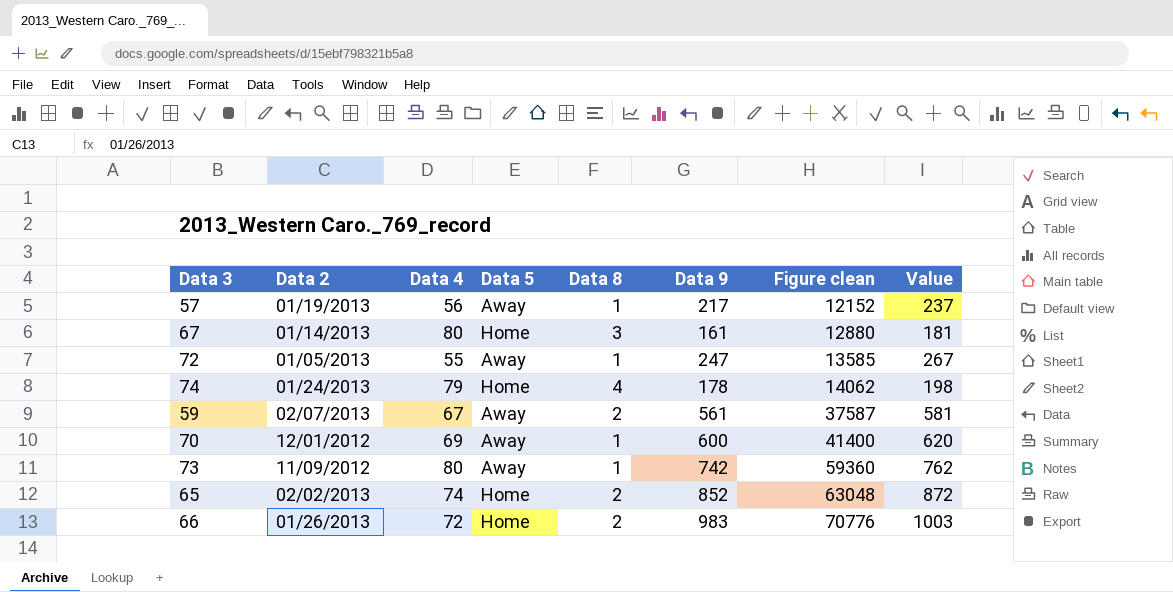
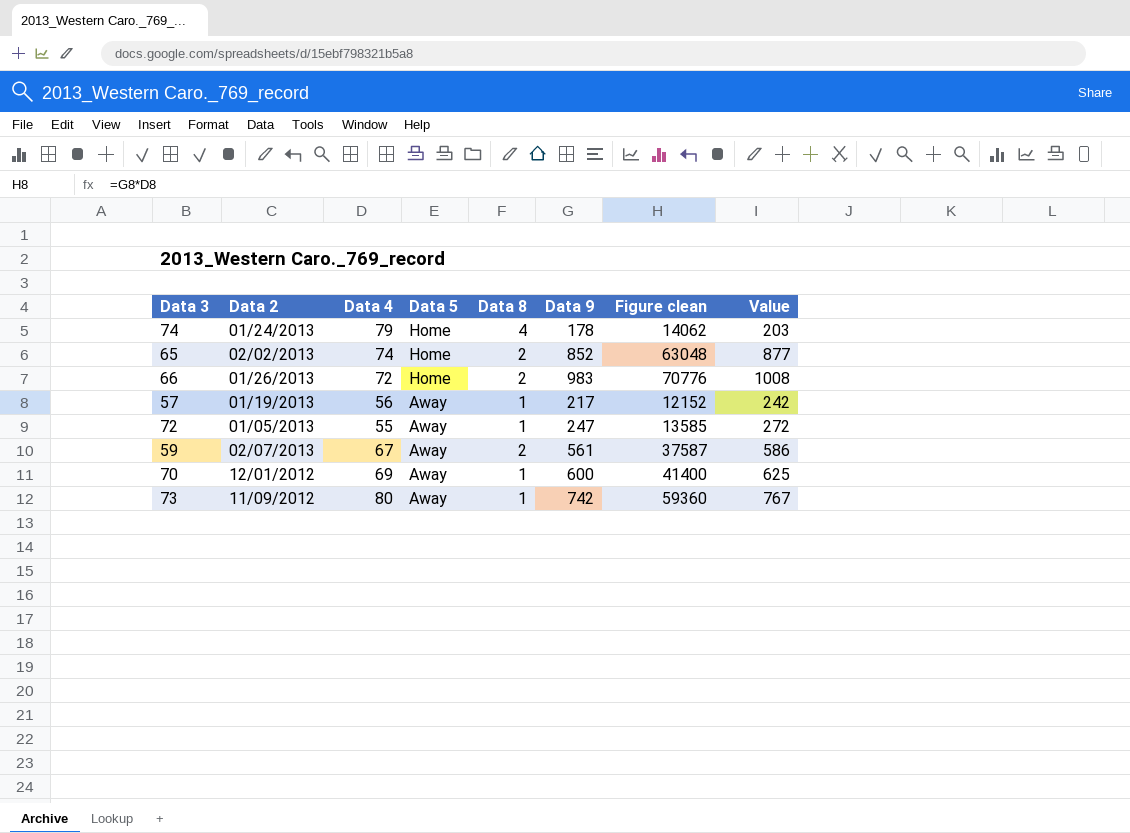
row order: Figure clean ascending -> Data 5 descending
column Value | formula: [Data 9] + 20 -> [Data 9] + 25
row 67: 01/14/2013 | 80 | Home | 3 | 161 | 12880 | 181 -> none

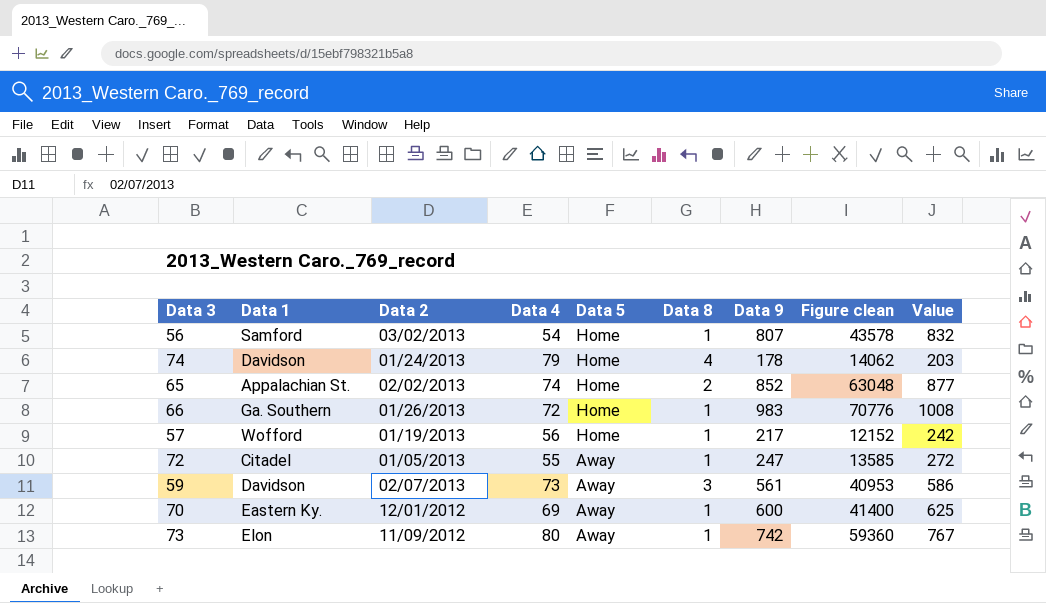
column Data 1 | position: none -> 2
row 56: none -> Samford | 03/02/2013 | 54 | Home | 1 | 807 | 43578 | 832
66 | Data 8: 2 -> 1
57 | Data 5: Away -> Home
59 | Data 4: 67 -> 73
59 | Data 8: 2 -> 3
59 | Figure clean: 37587 -> 40953

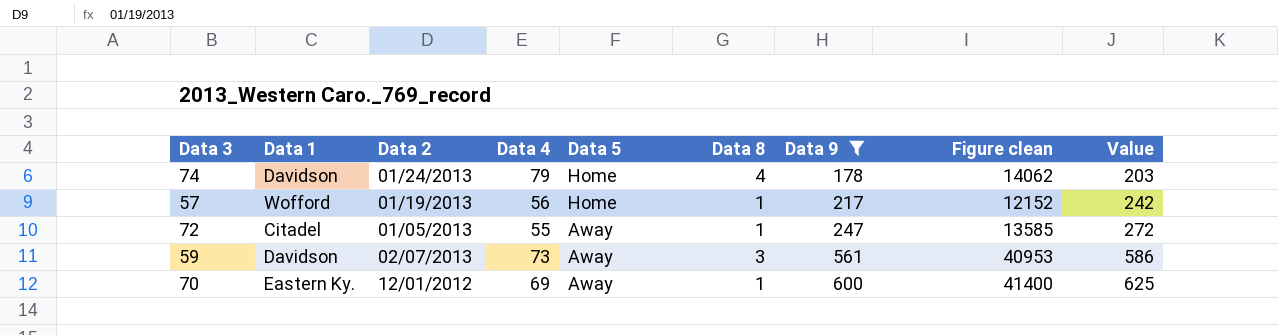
filter: none -> Data 9 <= 600

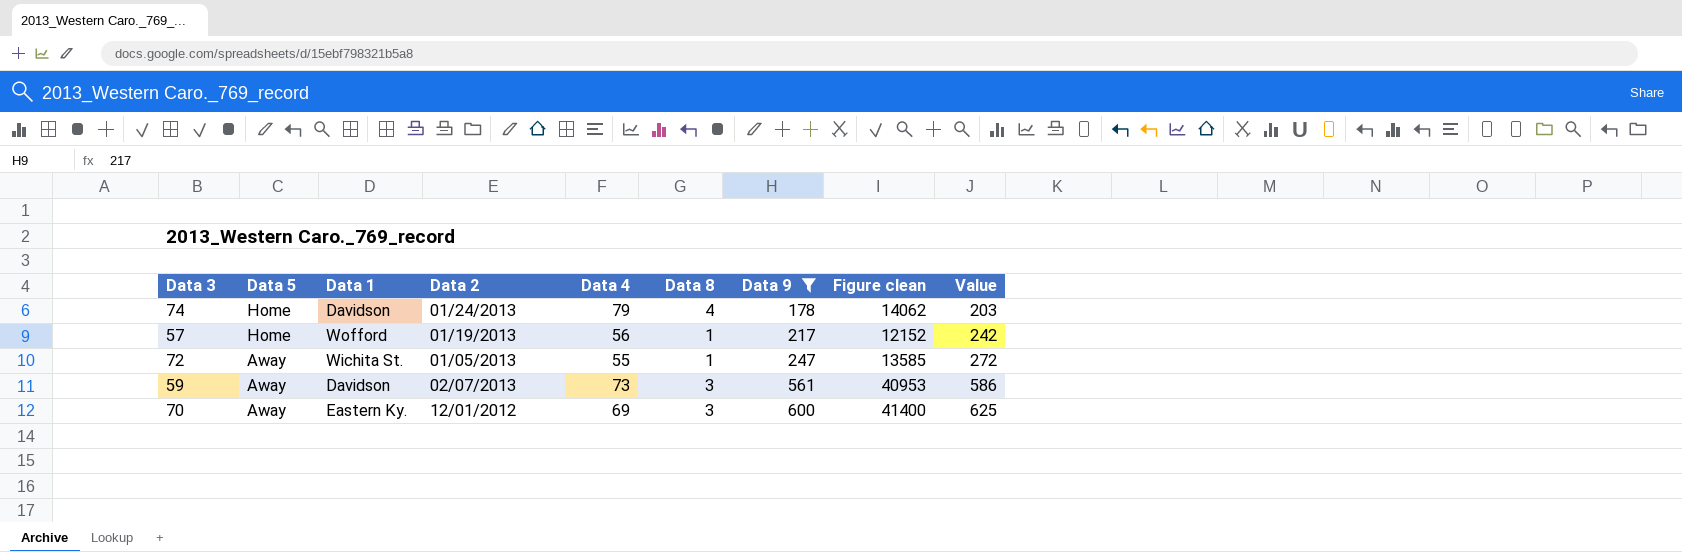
column Data 5 | position: 5 -> 2
72 | Data 1: Citadel -> Wichita St.
70 | Data 8: 1 -> 3

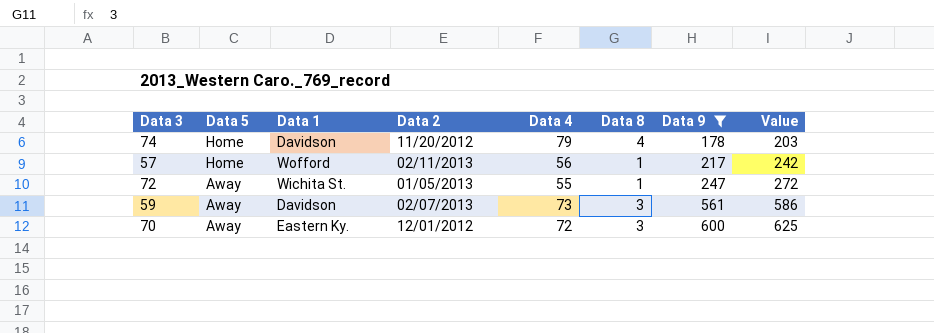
column Figure clean | formula: [Data 4] * [Data 9] -> none
74 | Data 2: 01/24/2013 -> 11/20/2012
57 | Data 2: 01/19/2013 -> 02/11/2013
70 | Data 4: 69 -> 72

